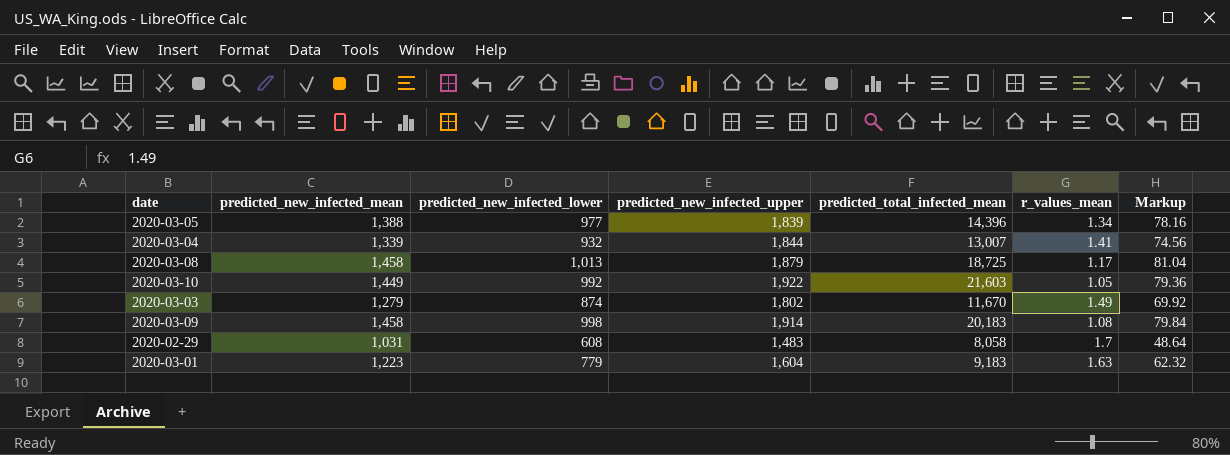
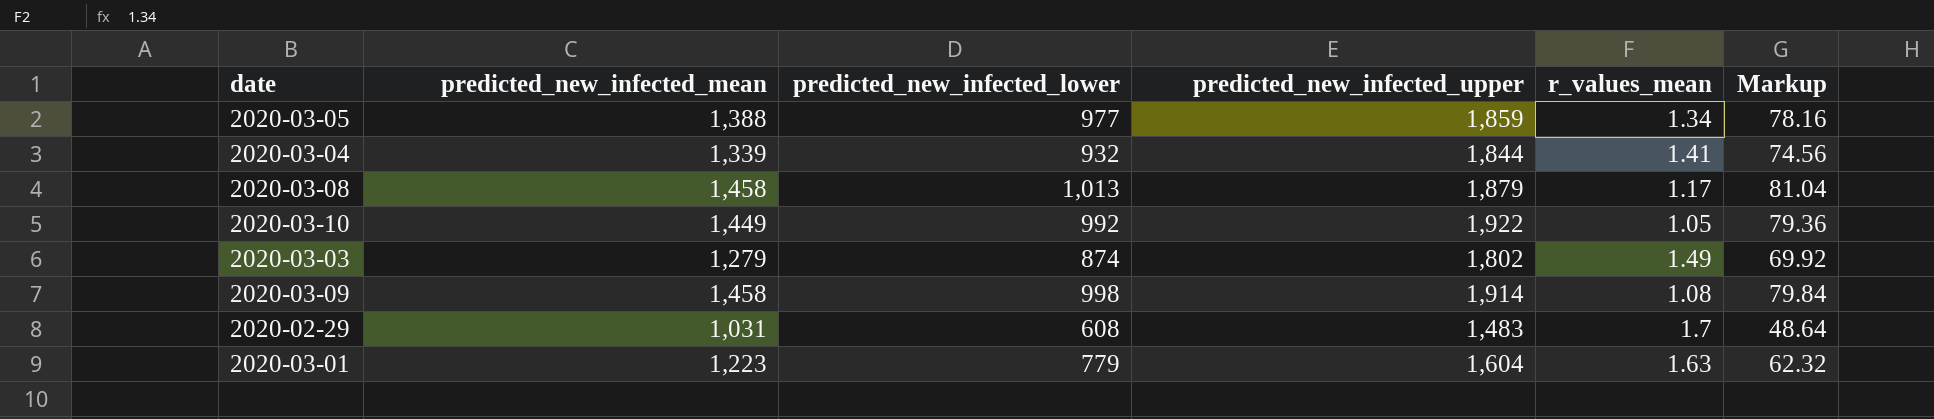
column predicted_total_infected_mean | position: 5 -> none
2020-03-05 | predicted_new_infected_upper: 1,839 -> 1,859

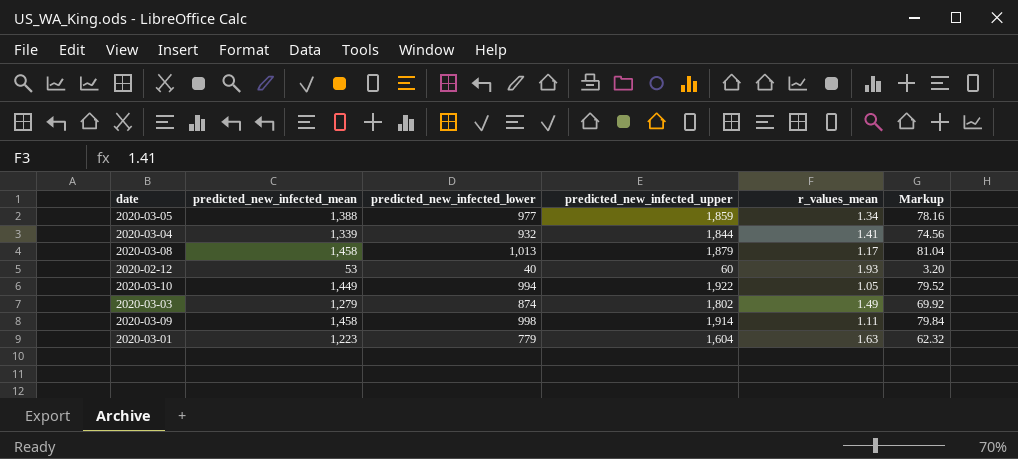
row 2020-02-29: 1,031 | 608 | 1,483 | 1.7 | 48.64 -> none
row 2020-02-12: none -> 53 | 40 | 60 | 1.93 | 3.20
2020-03-10 | predicted_new_infected_lower: 992 -> 994
2020-03-10 | Markup: 79.36 -> 79.52
2020-03-09 | r_values_mean: 1.08 -> 1.11

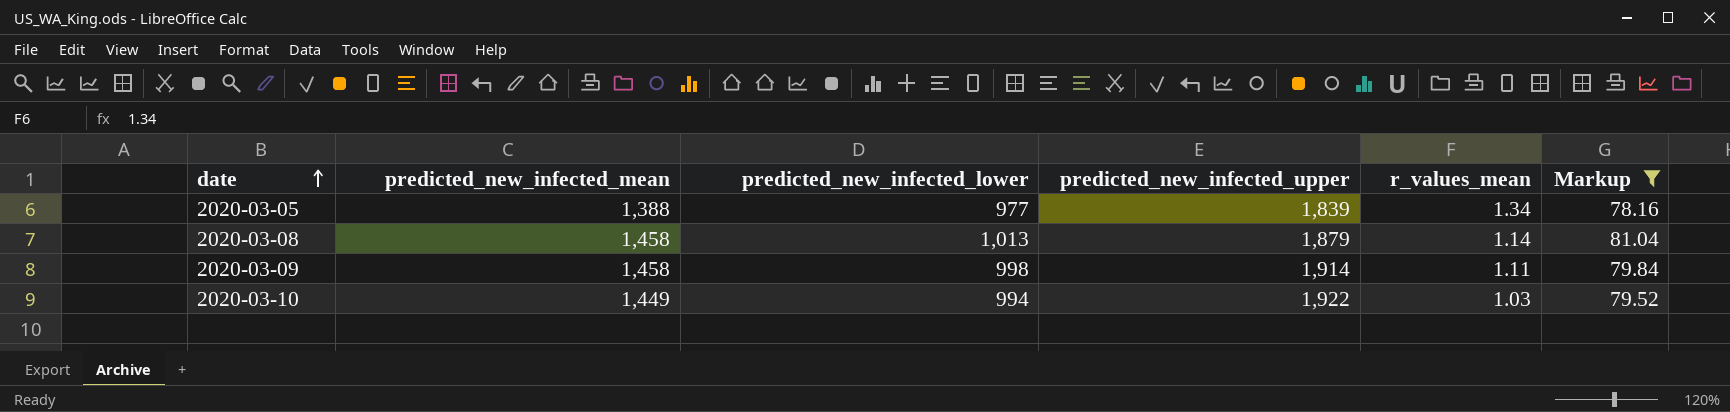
filter: none -> Markup >= 78.16
row order: none -> date ascending
2020-03-05 | predicted_new_infected_upper: 1,859 -> 1,839
2020-03-08 | r_values_mean: 1.17 -> 1.14
2020-03-10 | r_values_mean: 1.05 -> 1.03

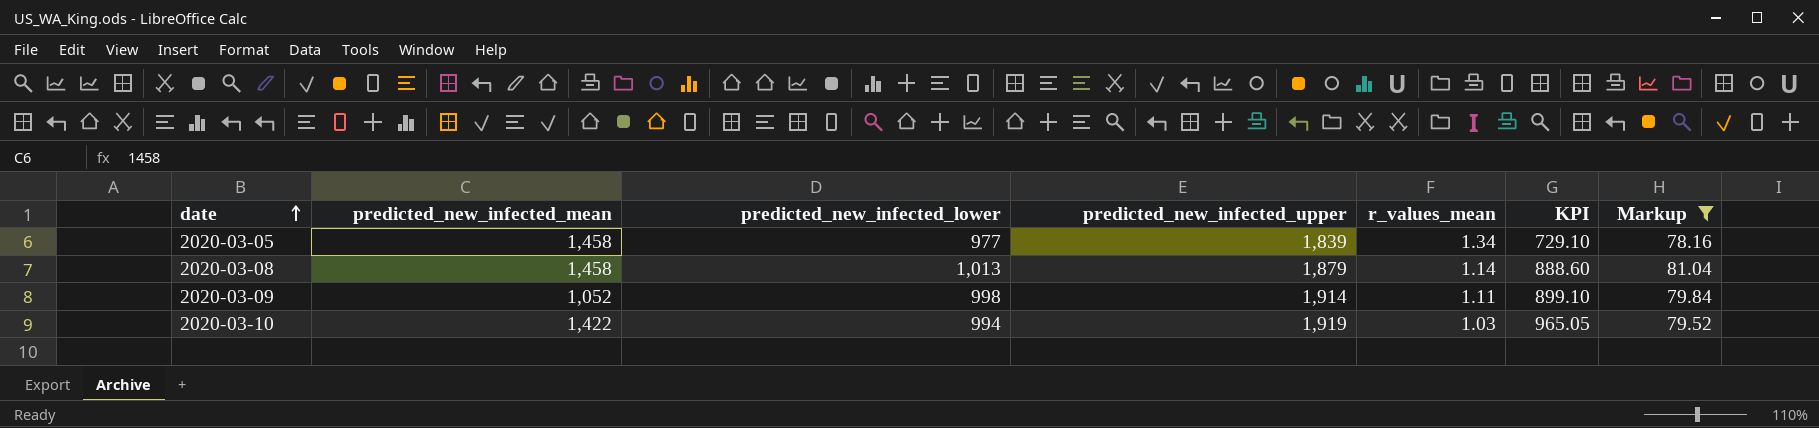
column KPI | formula: none -> [predicted_new_infected_lower] / [r_values_mean]
2020-03-05 | predicted_new_infected_mean: 1,388 -> 1,458
2020-03-09 | predicted_new_infected_mean: 1,458 -> 1,052
2020-03-10 | predicted_new_infected_mean: 1,449 -> 1,422
2020-03-10 | predicted_new_infected_upper: 1,922 -> 1,919

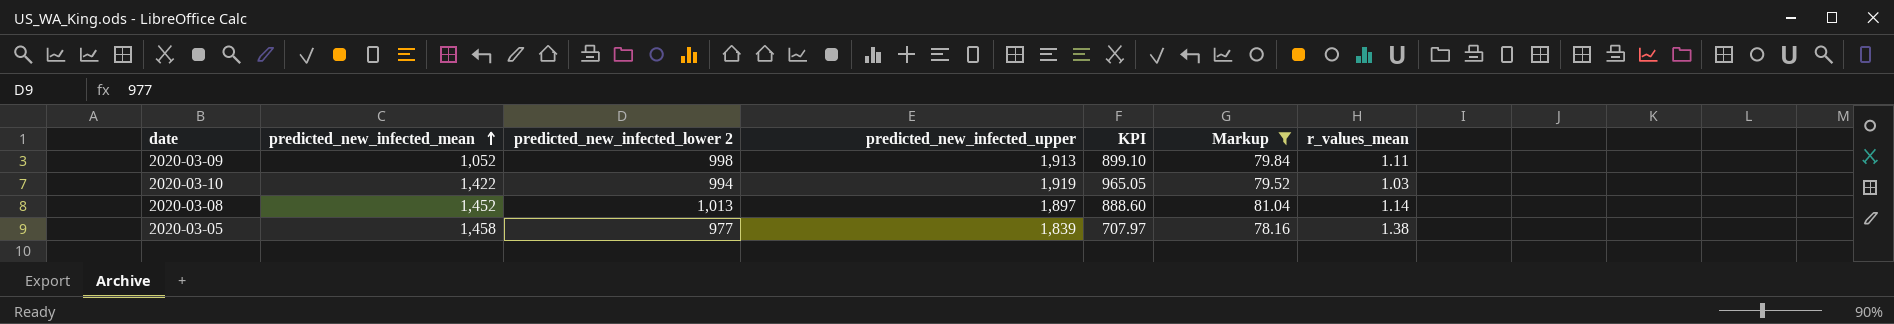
row order: date ascending -> predicted_new_infected_mean ascending
column name: predicted_new_infected_lower -> predicted_new_infected_lower 2
column r_values_mean | position: 5 -> 7
2020-03-09 | predicted_new_infected_upper: 1,914 -> 1,913
2020-03-08 | predicted_new_infected_mean: 1,458 -> 1,452
2020-03-08 | predicted_new_infected_upper: 1,879 -> 1,897
2020-03-05 | KPI: 729.10 -> 707.97
2020-03-05 | r_values_mean: 1.34 -> 1.38

